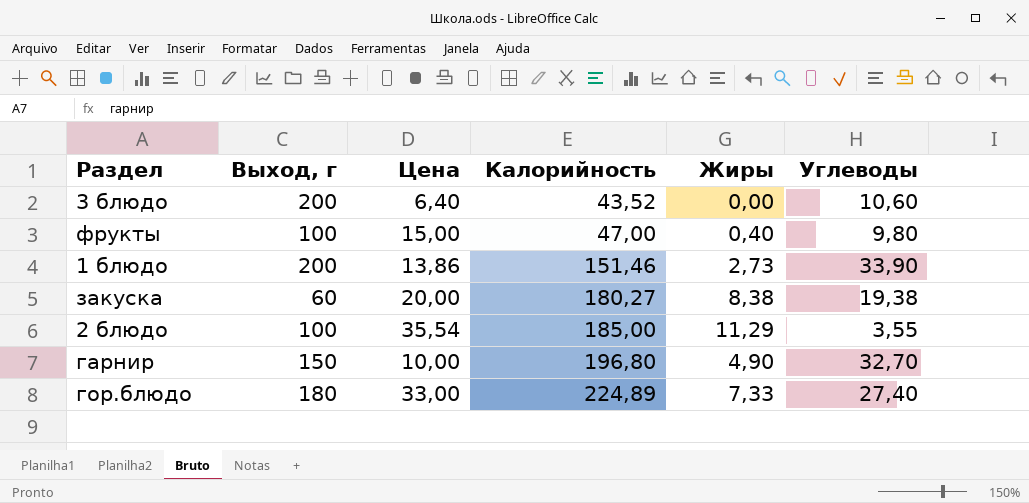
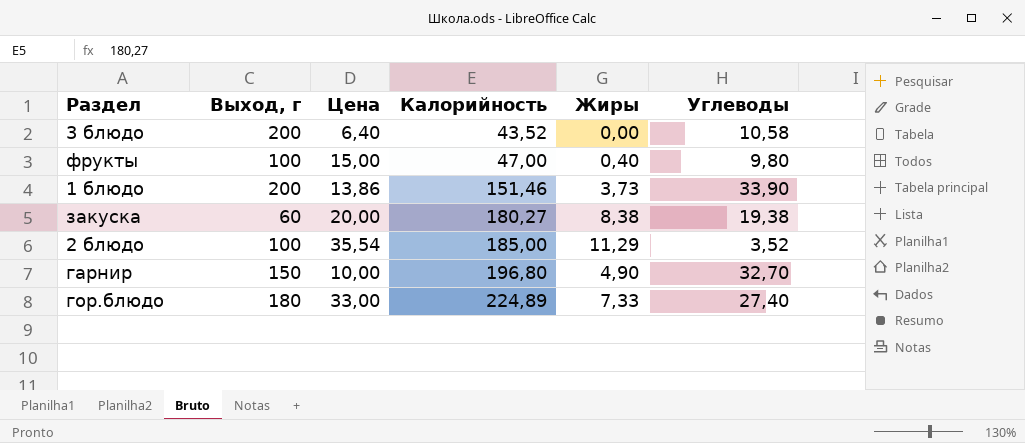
3 блюдо | Углеводы: 10,60 -> 10,58
1 блюдо | Жиры: 2,73 -> 3,73
2 блюдо | Углеводы: 3,55 -> 3,52

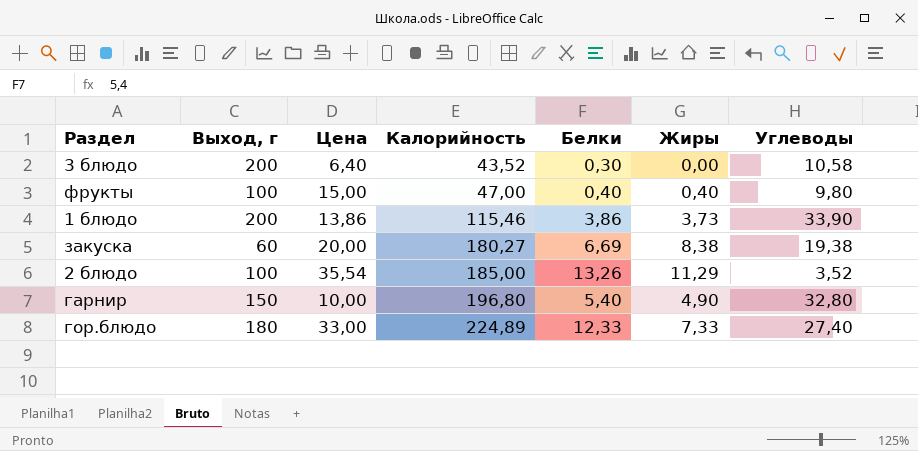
column Белки | position: none -> 5
1 блюдо | Калорийность: 151,46 -> 115,46
гарнир | Углеводы: 32,70 -> 32,80

